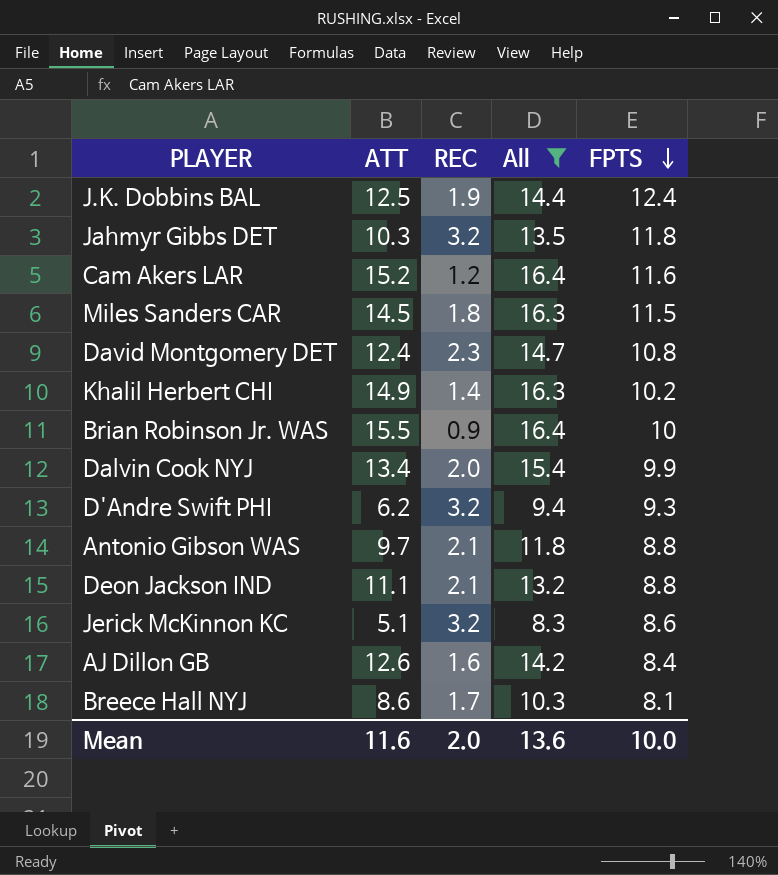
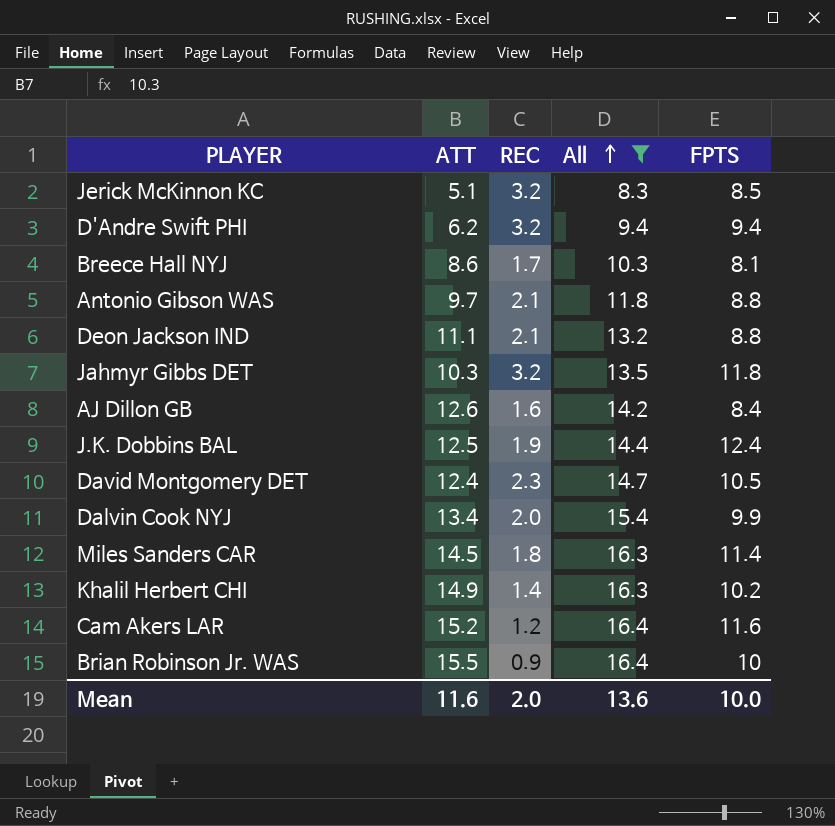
row order: FPTS descending -> All ascending
Jerick McKinnon KC | FPTS: 8.6 -> 8.5
D'Andre Swift PHI | FPTS: 9.3 -> 9.4
David Montgomery DET | FPTS: 10.8 -> 10.5
Miles Sanders CAR | FPTS: 11.5 -> 11.4

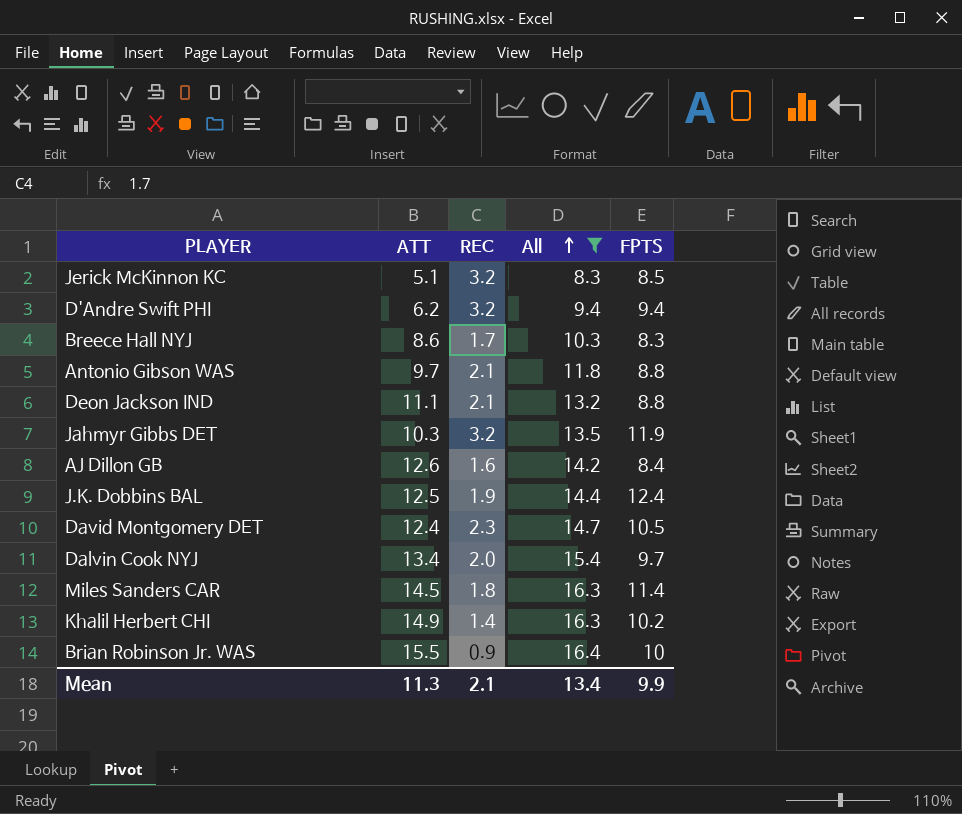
row Cam Akers LAR: 15.2 | 1.2 | 16.4 | 11.6 -> none
Breece Hall NYJ | FPTS: 8.1 -> 8.3
Jahmyr Gibbs DET | FPTS: 11.8 -> 11.9
Dalvin Cook NYJ | FPTS: 9.9 -> 9.7
Mean | ATT: 11.6 -> 11.3
Mean | REC: 2.0 -> 2.1
Mean | All: 13.6 -> 13.4
Mean | FPTS: 10.0 -> 9.9

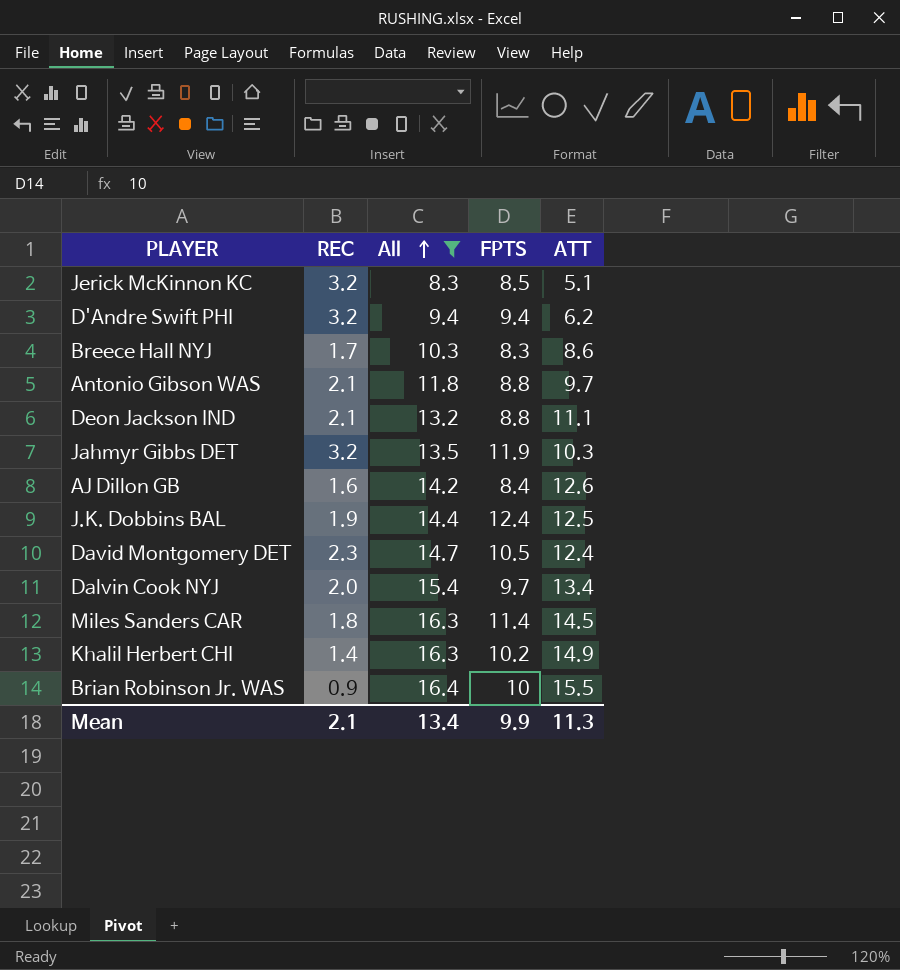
column ATT | position: 2 -> 5

